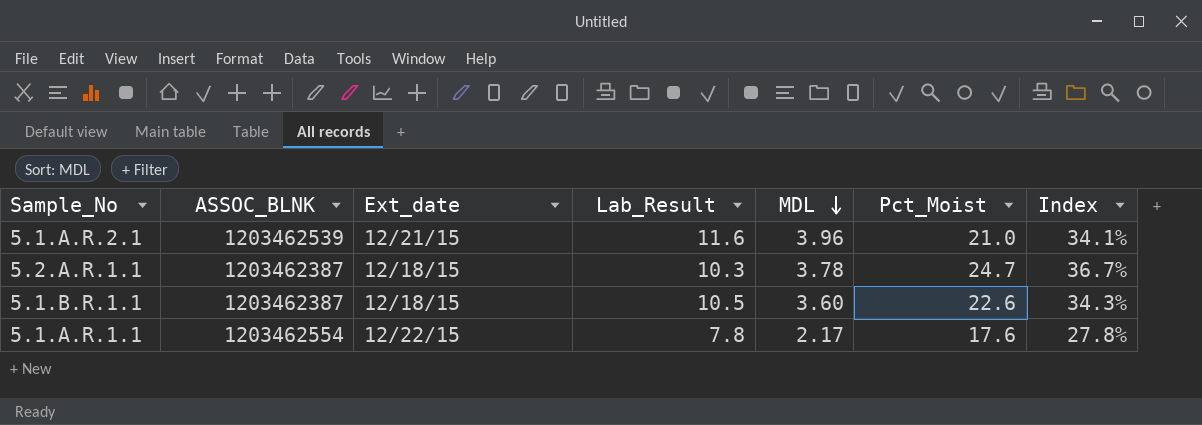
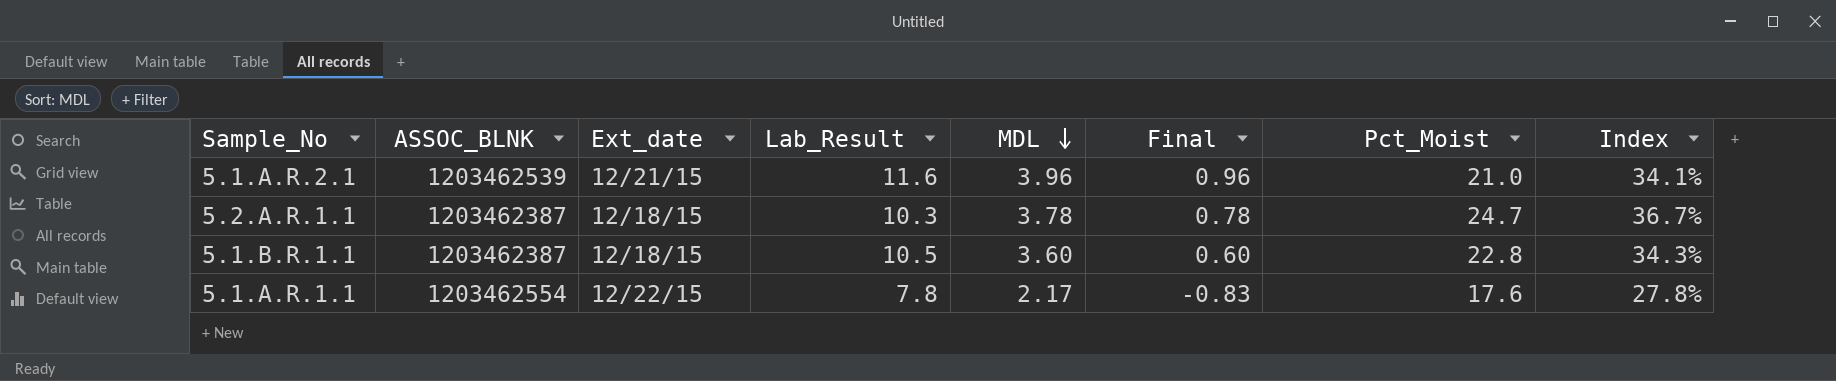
column Final | formula: none -> [MDL] - 3
5.1.B.R.1.1 | Pct_Moist: 22.6 -> 22.8

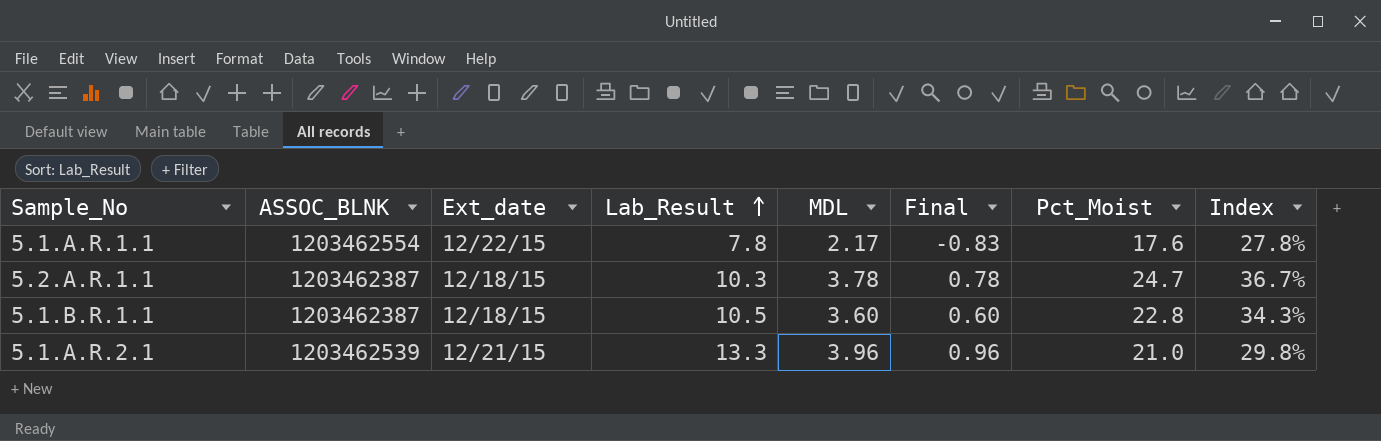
row order: MDL descending -> Lab_Result ascending
5.1.A.R.2.1 | Lab_Result: 11.6 -> 13.3
5.1.A.R.2.1 | Index: 34.1% -> 29.8%

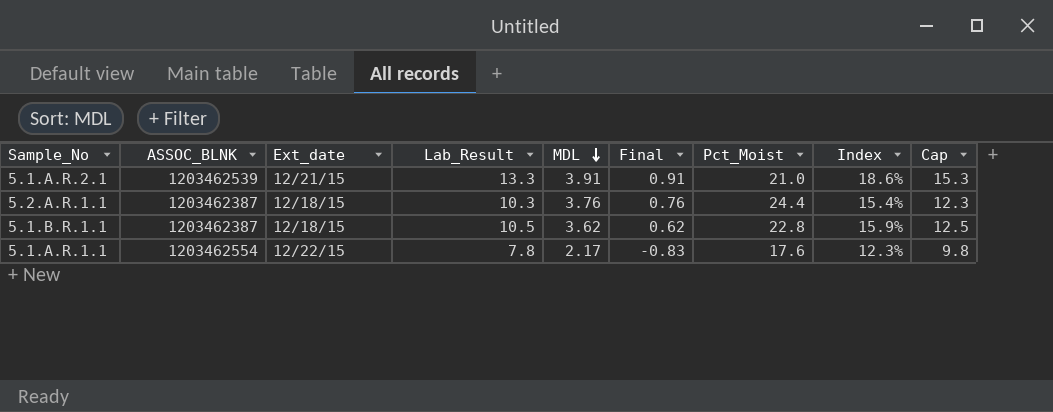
row order: Lab_Result ascending -> MDL descending
column Index | formula: [MDL] / [Lab_Result] -> [MDL] / [Pct_Moist]
column Cap | formula: none -> [Lab_Result] + 2
5.1.A.R.2.1 | MDL: 3.96 -> 3.91
5.1.A.R.2.1 | Final: 0.96 -> 0.91
5.2.A.R.1.1 | MDL: 3.78 -> 3.76
5.2.A.R.1.1 | Final: 0.78 -> 0.76
5.2.A.R.1.1 | Pct_Moist: 24.7 -> 24.4
5.1.B.R.1.1 | MDL: 3.60 -> 3.62
5.1.B.R.1.1 | Final: 0.60 -> 0.62

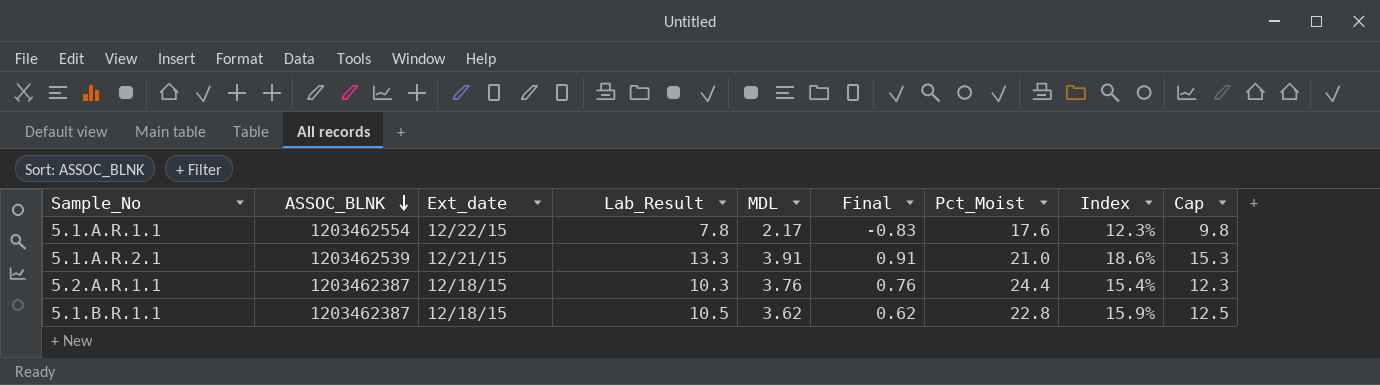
row order: MDL descending -> ASSOC_BLNK descending

